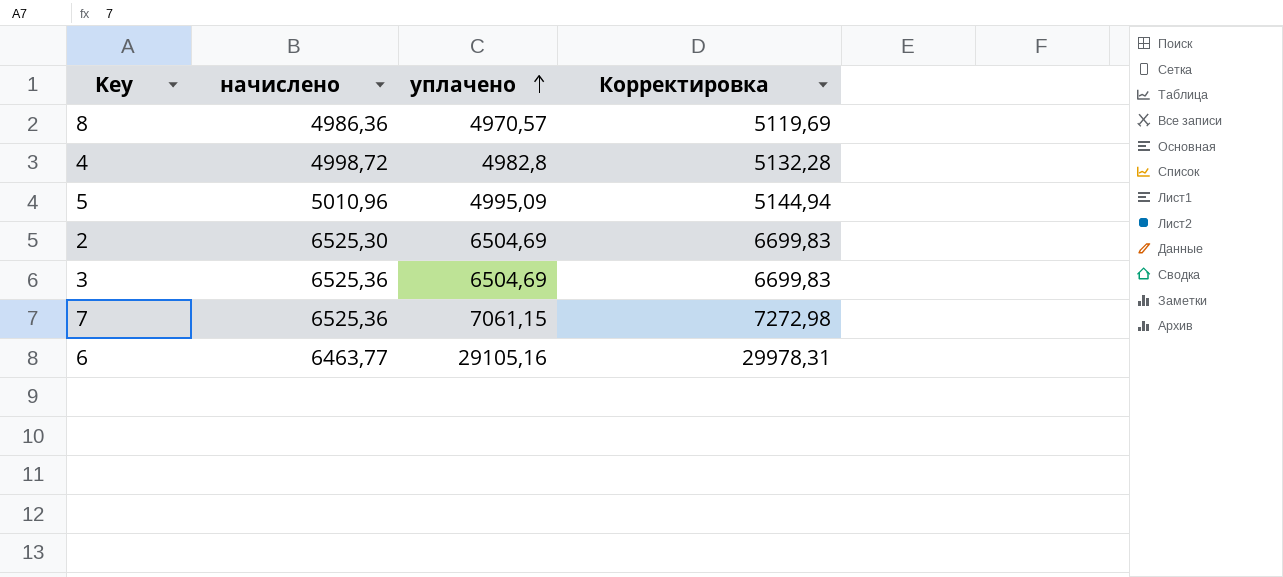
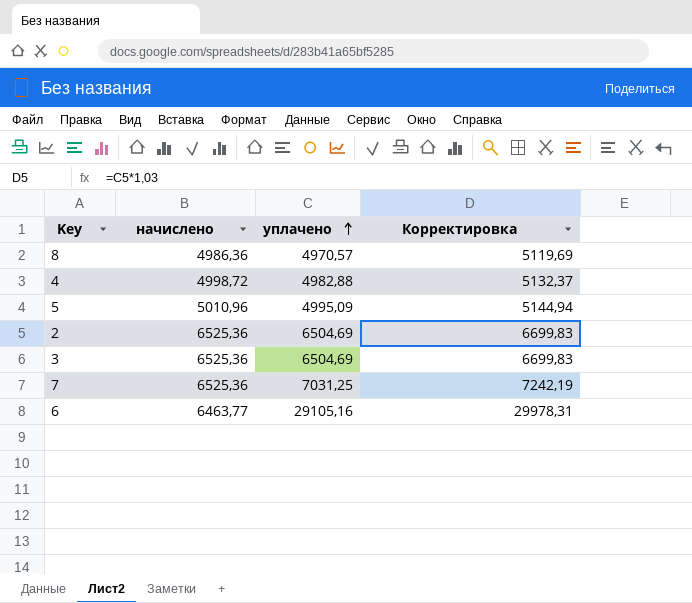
4 | уплачено: 4982,8 -> 4982,88
4 | Корректировка: 5132,28 -> 5132,37
2 | начислено: 6525,30 -> 6525,36
7 | уплачено: 7061,15 -> 7031,25
7 | Корректировка: 7272,98 -> 7242,19

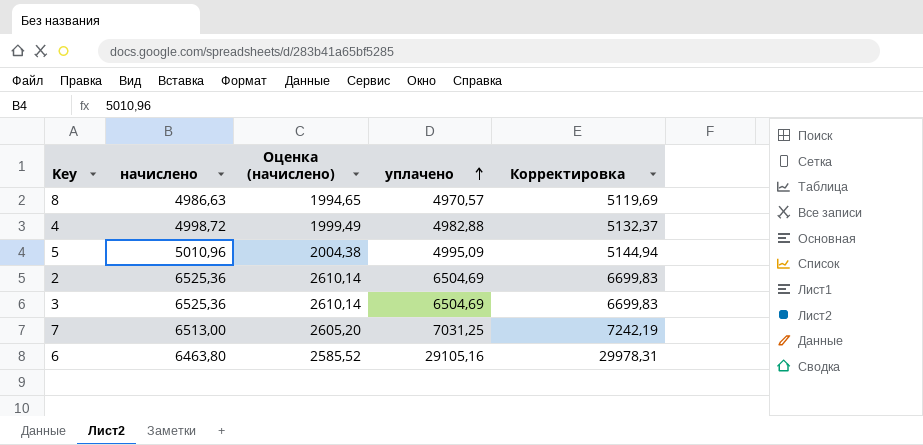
column Оценка (начислено) | formula: none -> [начислено] * 0,4
8 | начислено: 4986,36 -> 4986,63
7 | начислено: 6525,36 -> 6513,00
6 | начислено: 6463,77 -> 6463,80

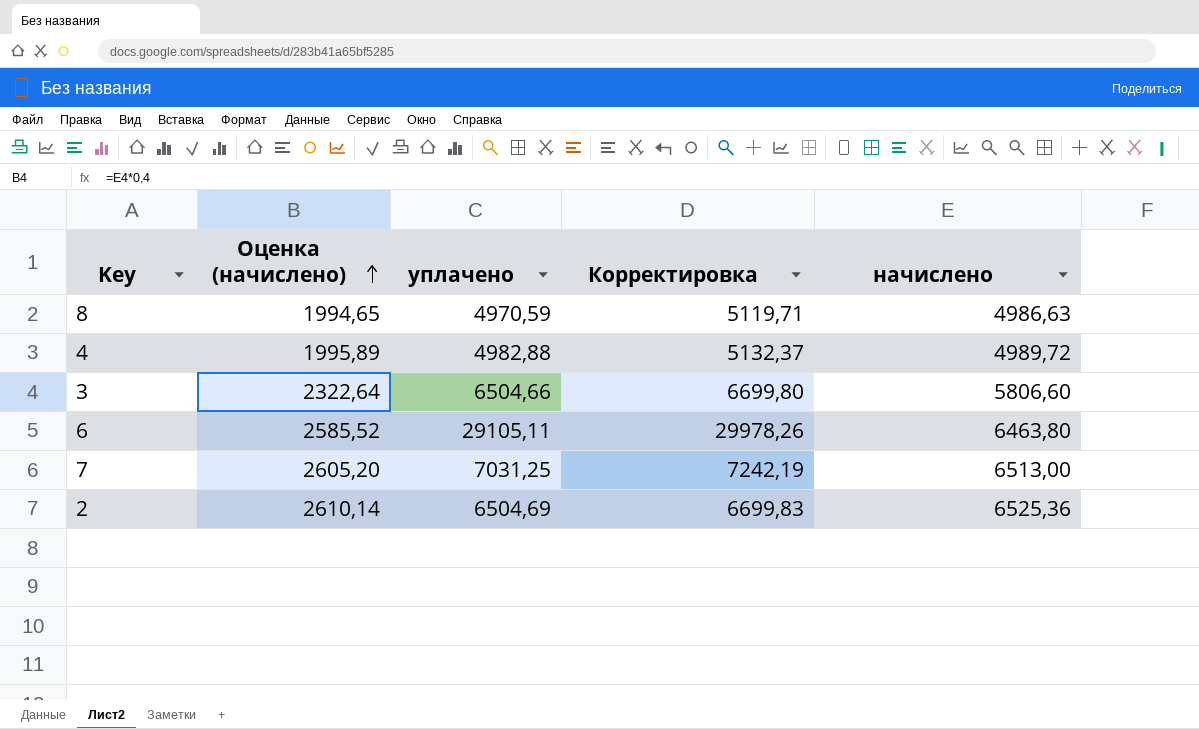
row order: уплачено ascending -> Оценка (начислено) ascending
column начислено | position: 2 -> 5
row 5: 5010,96 | 2004,38 | 4995,09 | 5144,94 -> none
8 | уплачено: 4970,57 -> 4970,59
8 | Корректировка: 5119,69 -> 5119,71
4 | Оценка (начислено): 1999,49 -> 1995,89
4 | начислено: 4998,72 -> 4989,72
3 | Оценка (начислено): 2610,14 -> 2322,64
3 | уплачено: 6504,69 -> 6504,66
3 | Корректировка: 6699,83 -> 6699,80
3 | начислено: 6525,36 -> 5806,60
6 | уплачено: 29105,16 -> 29105,11
6 | Корректировка: 29978,31 -> 29978,26

